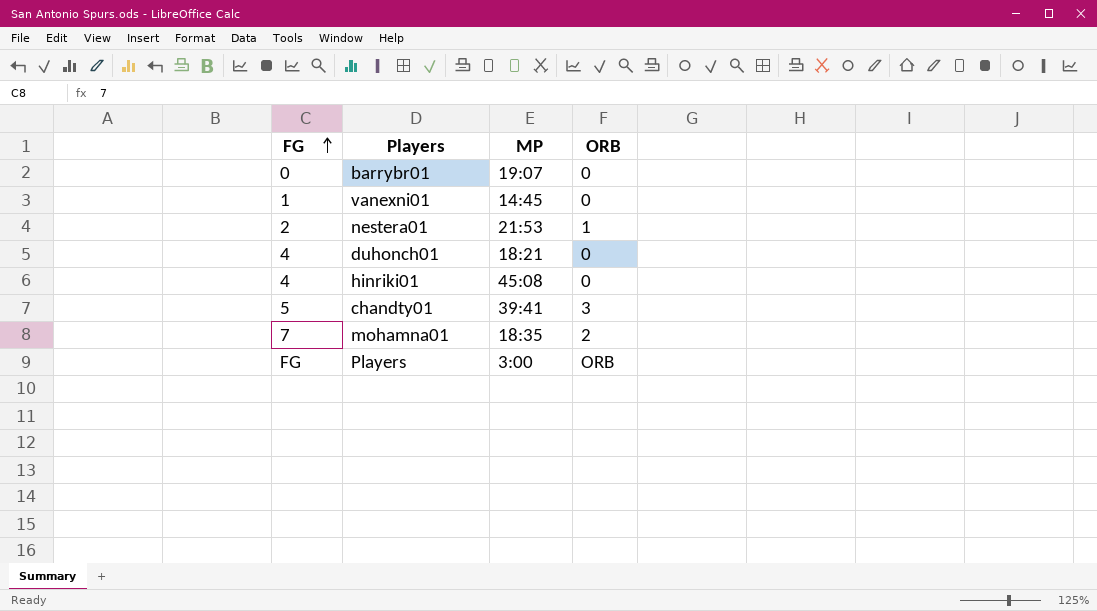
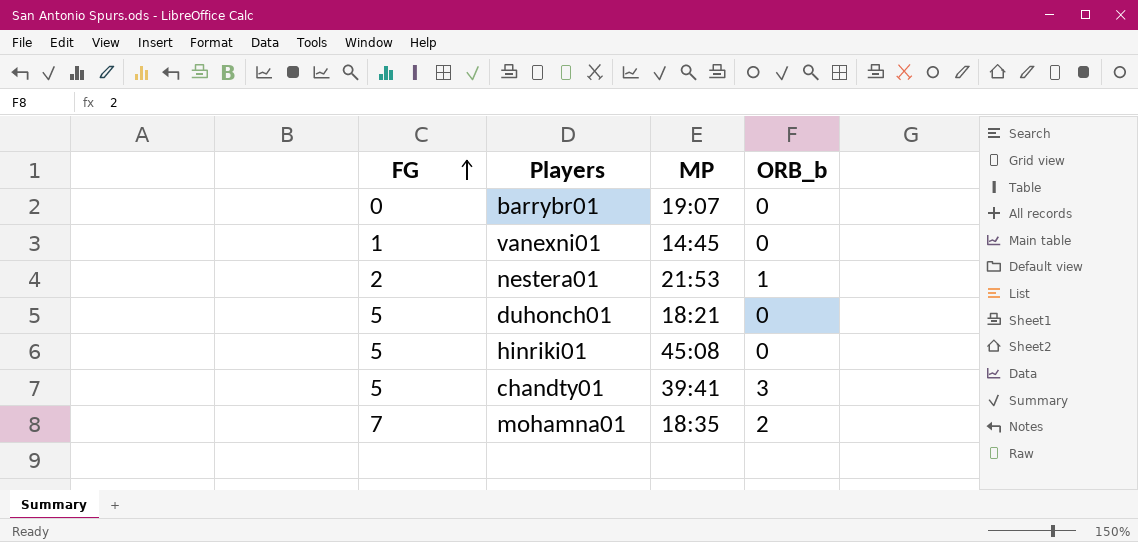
column name: ORB -> ORB_b
row Players: FG | 3:00 | ORB -> none
duhonch01 | FG: 4 -> 5
hinriki01 | FG: 4 -> 5

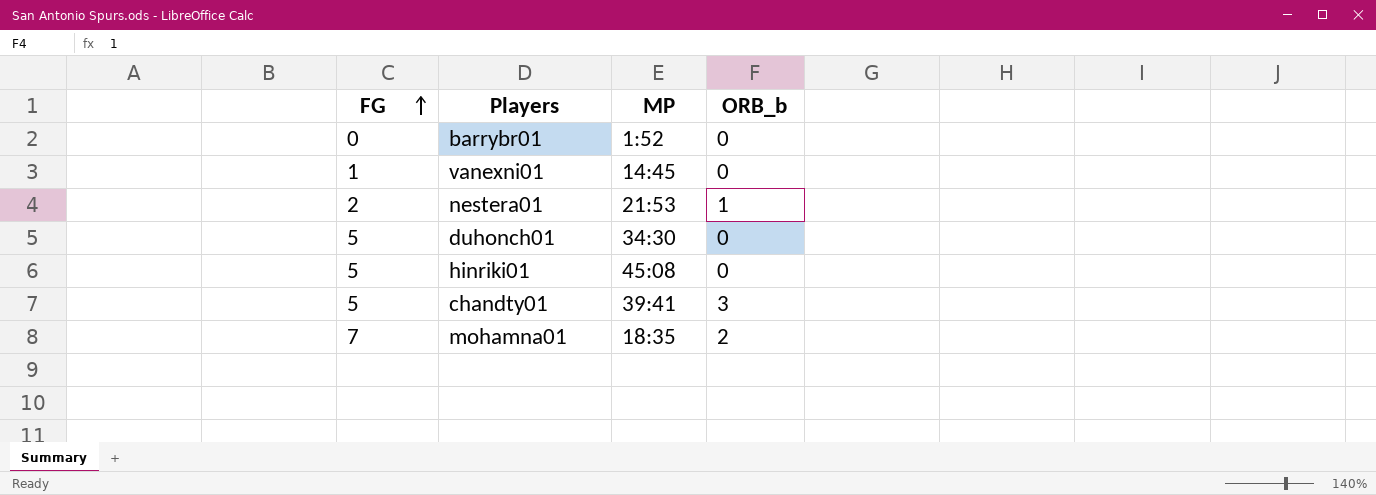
barrybr01 | MP: 19:07 -> 1:52
duhonch01 | MP: 18:21 -> 34:30

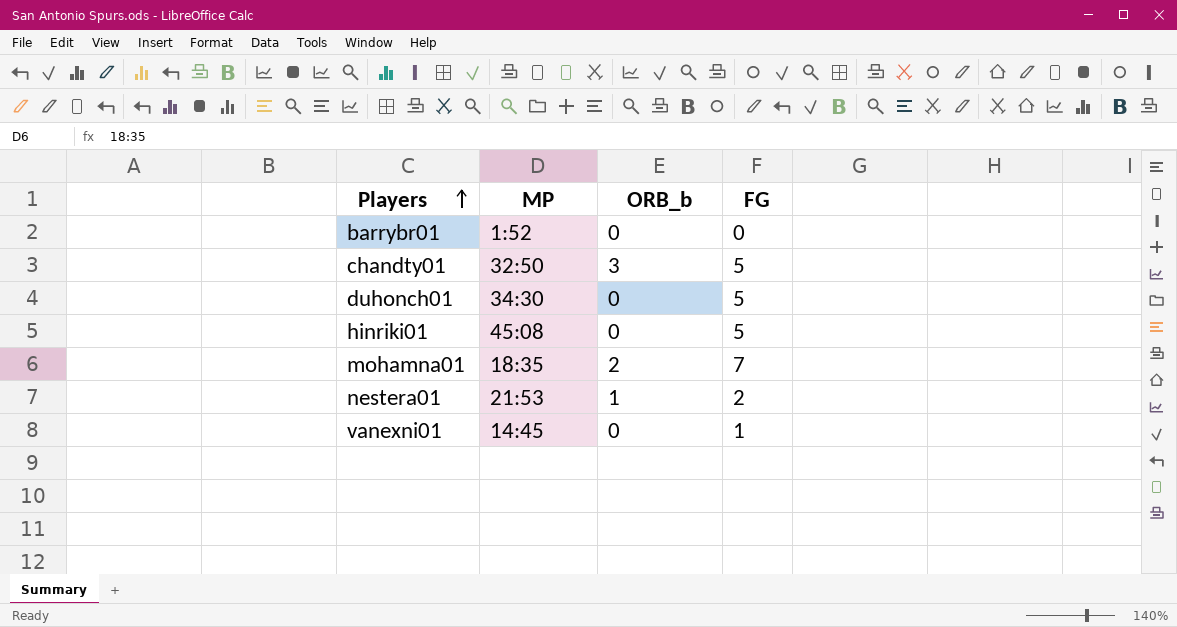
row order: FG ascending -> Players ascending
column FG | position: 1 -> 4
chandty01 | MP: 39:41 -> 32:50

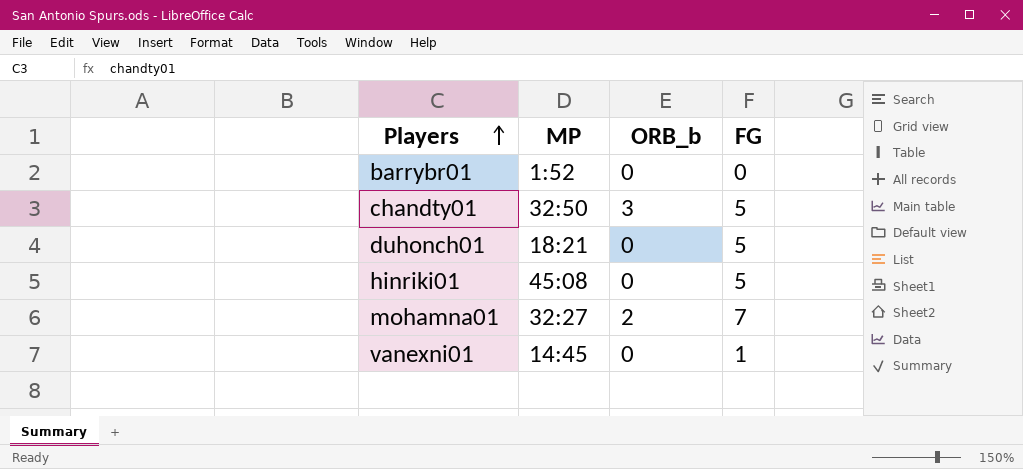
row nestera01: 21:53 | 1 | 2 -> none
duhonch01 | MP: 34:30 -> 18:21
mohamna01 | MP: 18:35 -> 32:27

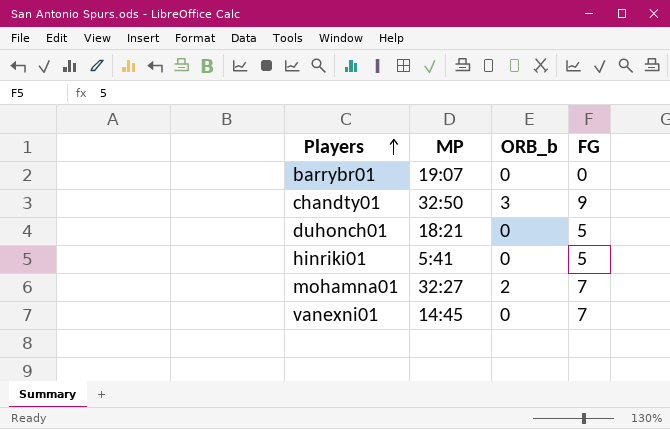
barrybr01 | MP: 1:52 -> 19:07
chandty01 | FG: 5 -> 9
hinriki01 | MP: 45:08 -> 5:41
vanexni01 | FG: 1 -> 7

